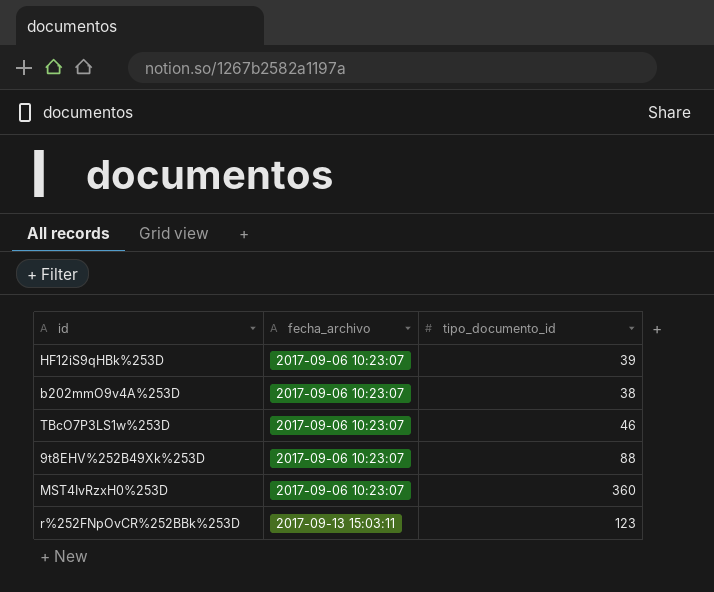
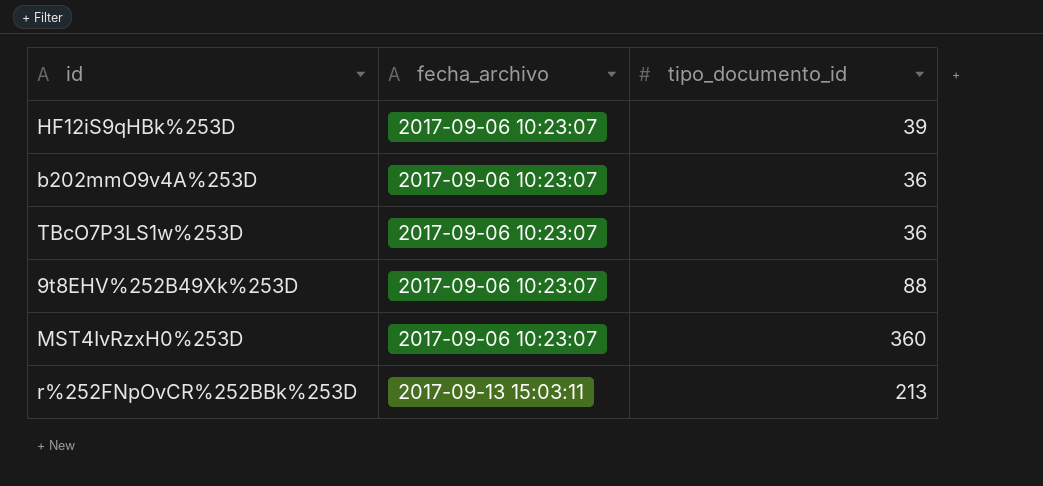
b202mmO9v4A%253D | tipo_documento_id: 38 -> 36
TBcO7P3LS1w%253D | tipo_documento_id: 46 -> 36
r%252FNpOvCR%252BBk%253D | tipo_documento_id: 123 -> 213

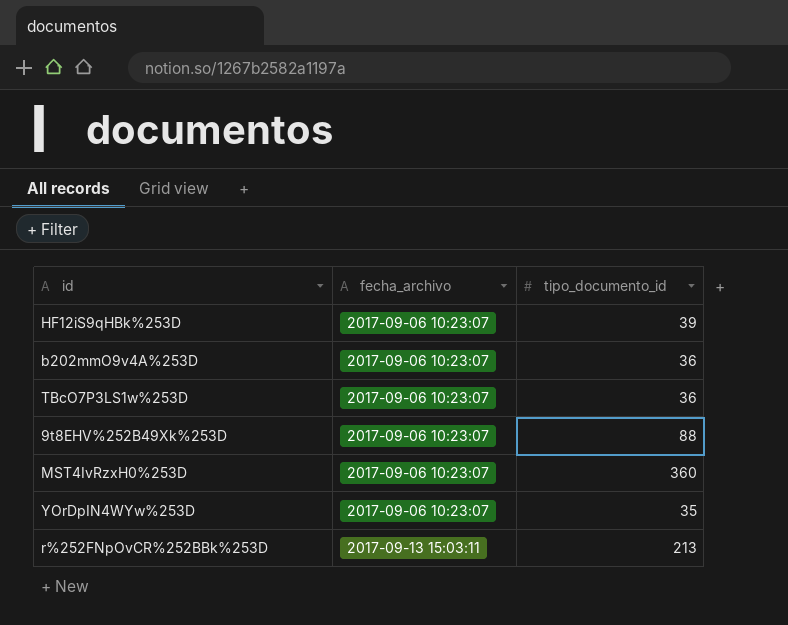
row YOrDpIN4WYw%253D: none -> 2017-09-06 10:23:07 | 35

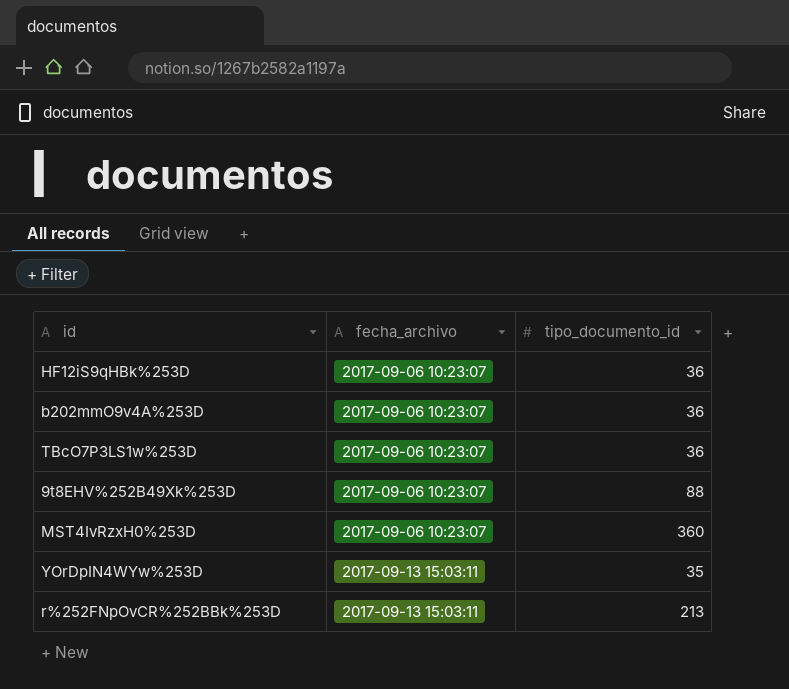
HF12iS9qHBk%253D | tipo_documento_id: 39 -> 36
YOrDpIN4WYw%253D | fecha_archivo: 2017-09-06 10:23:07 -> 2017-09-13 15:03:11

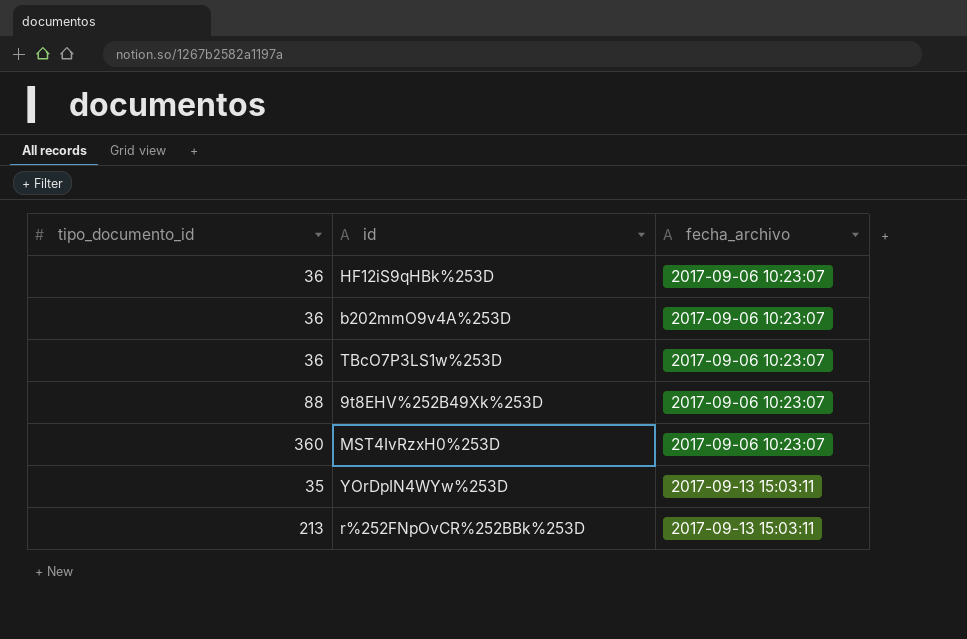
column tipo_documento_id | position: 3 -> 1

